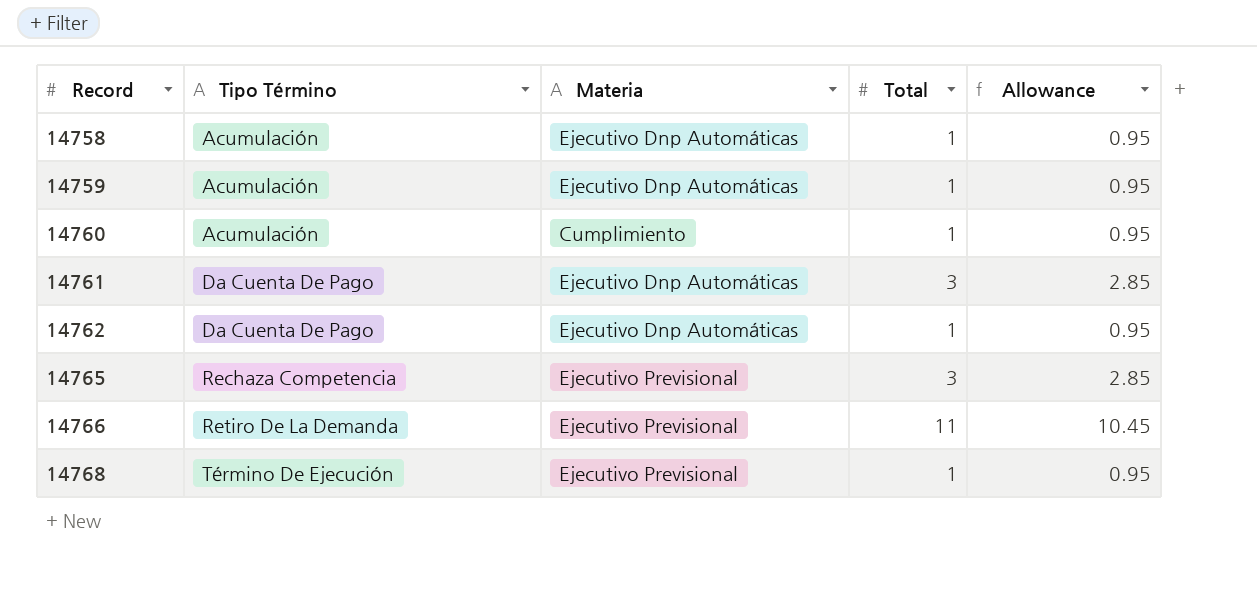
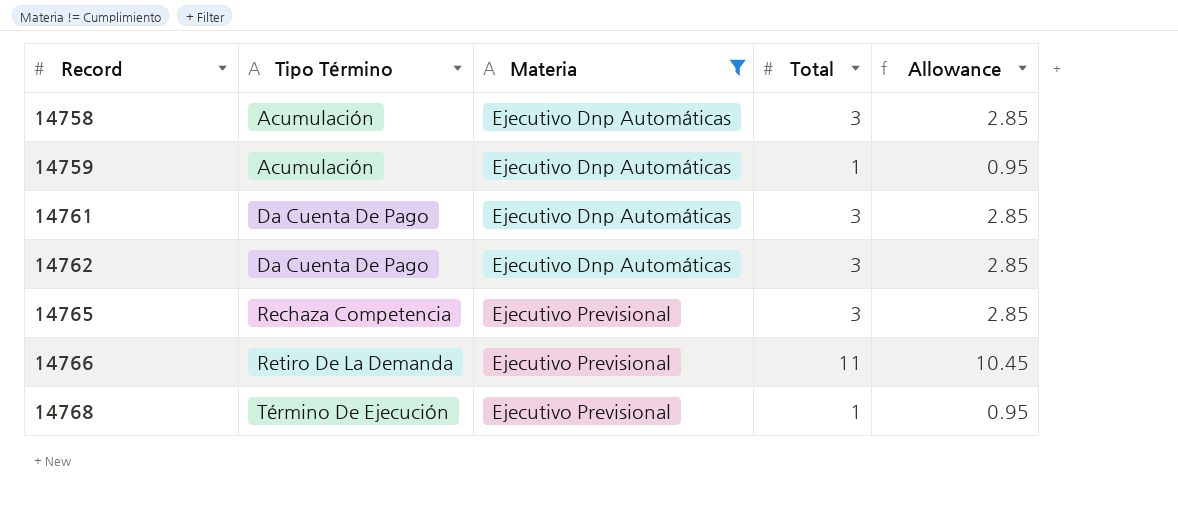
filter: none -> Materia != Cumplimiento
14758 | Total: 1 -> 3
14758 | Allowance: 0.95 -> 2.85
14762 | Total: 1 -> 3
14762 | Allowance: 0.95 -> 2.85

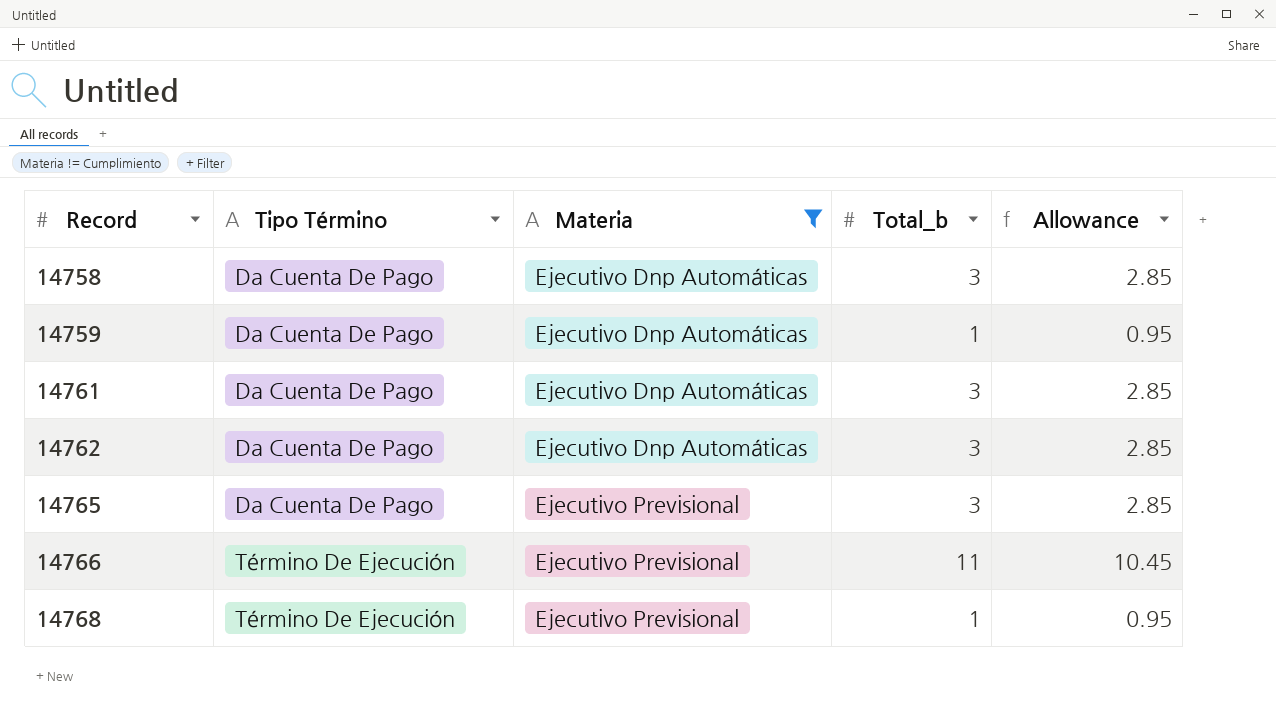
column name: Total -> Total_b
14758 | Tipo Término: Acumulación -> Da Cuenta De Pago
14759 | Tipo Término: Acumulación -> Da Cuenta De Pago
14765 | Tipo Término: Rechaza Competencia -> Da Cuenta De Pago
14766 | Tipo Término: Retiro De La Demanda -> Término De Ejecución

